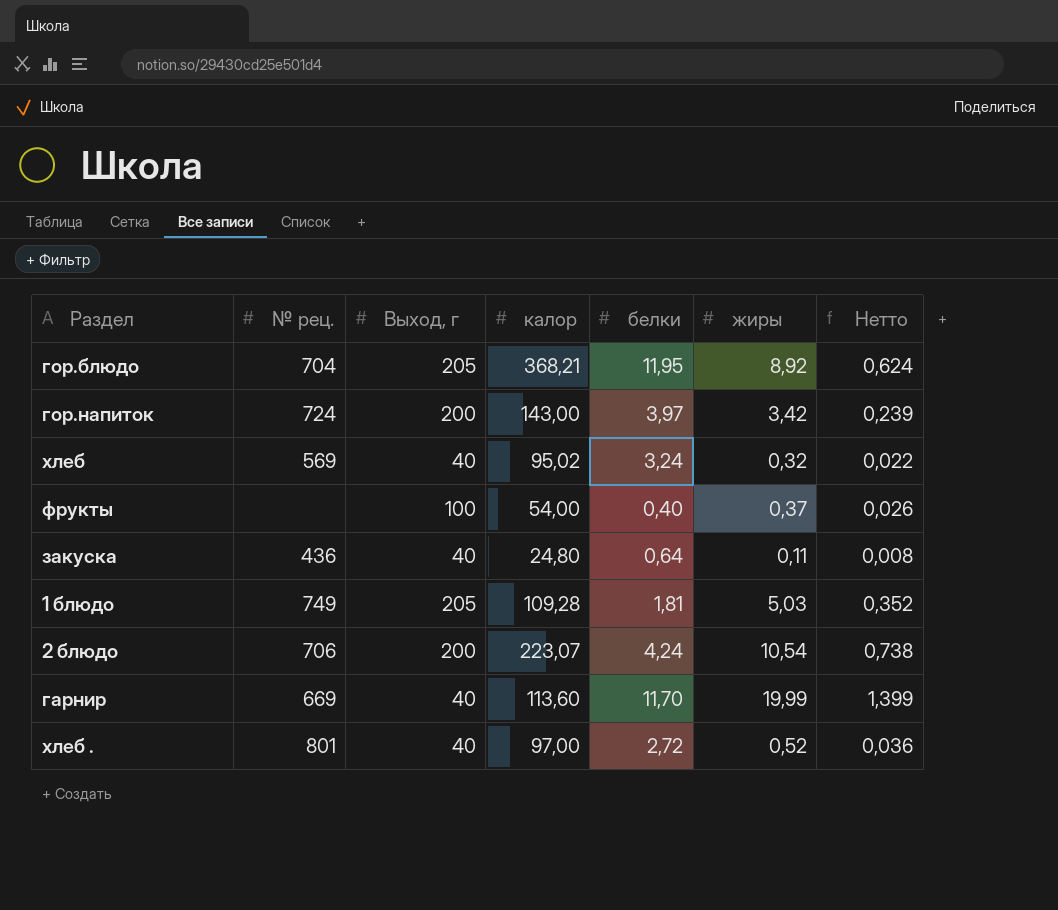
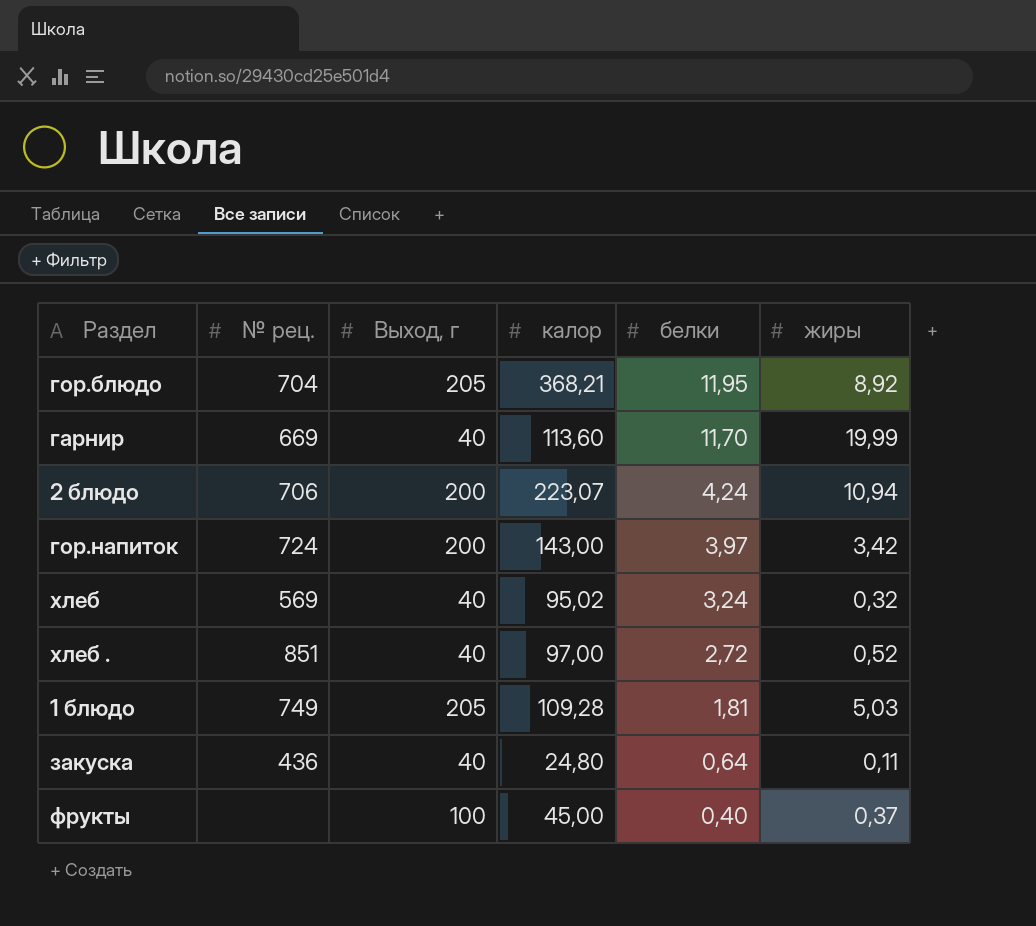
row order: none -> белки descending
column Нетто | formula: [жиры] * 0,07 -> none
2 блюдо | жиры: 10,54 -> 10,94
хлеб . | № рец.: 801 -> 851
фрукты | калор: 54,00 -> 45,00

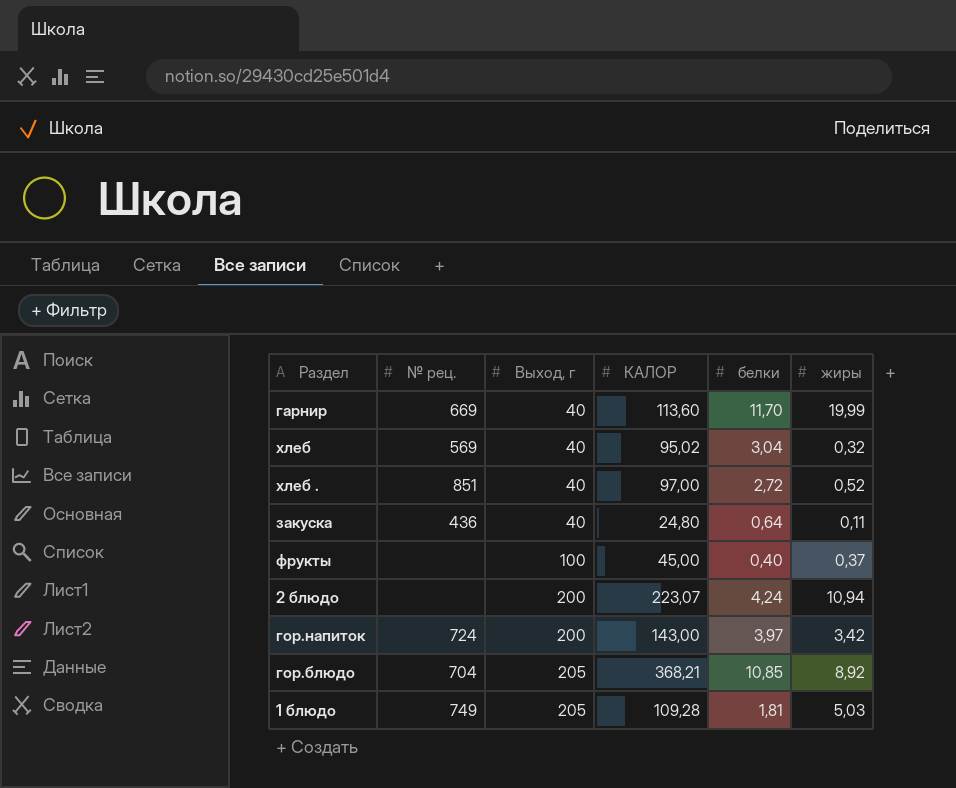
row order: белки descending -> Выход, г ascending
column name: калор -> КАЛОР
хлеб | белки: 3,24 -> 3,04
2 блюдо | № рец.: 706 -> none
гор.блюдо | белки: 11,95 -> 10,85

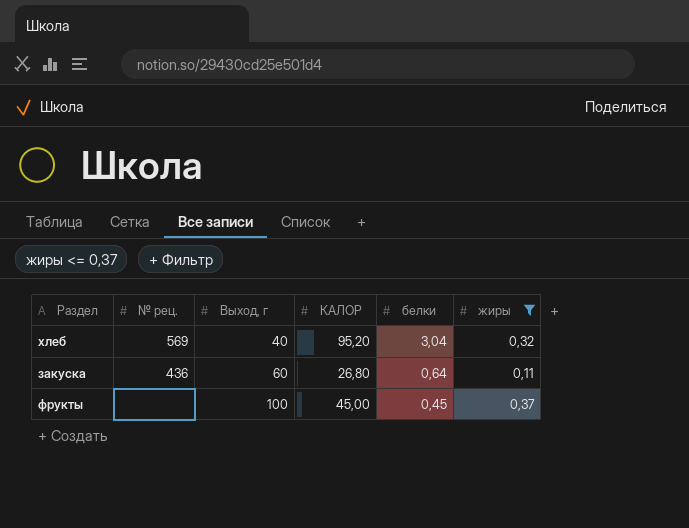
filter: none -> жиры <= 0,37
хлеб | КАЛОР: 95,02 -> 95,20
закуска | Выход, г: 40 -> 60
закуска | КАЛОР: 24,80 -> 26,80
фрукты | белки: 0,40 -> 0,45

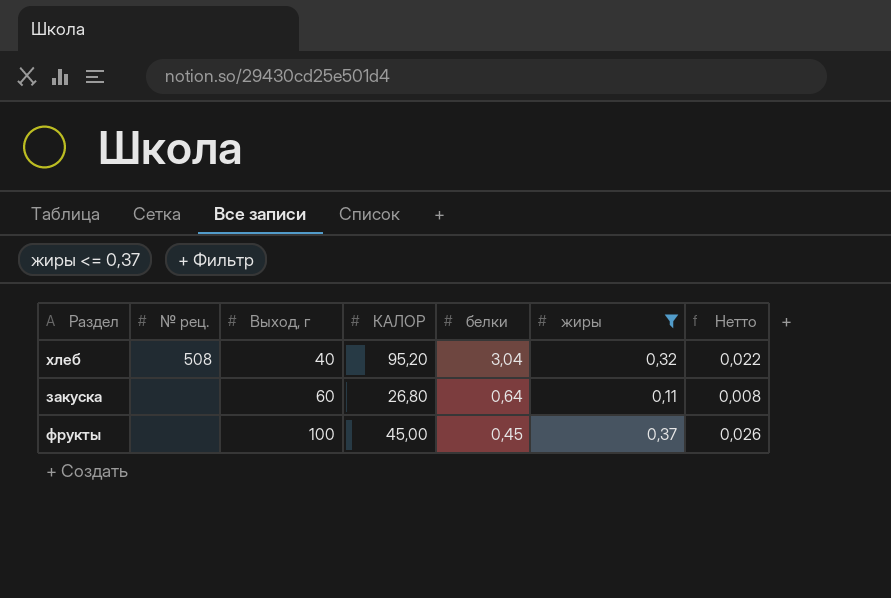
column Нетто | formula: none -> [жиры] * 0,07
хлеб | № рец.: 569 -> 508
закуска | № рец.: 436 -> none

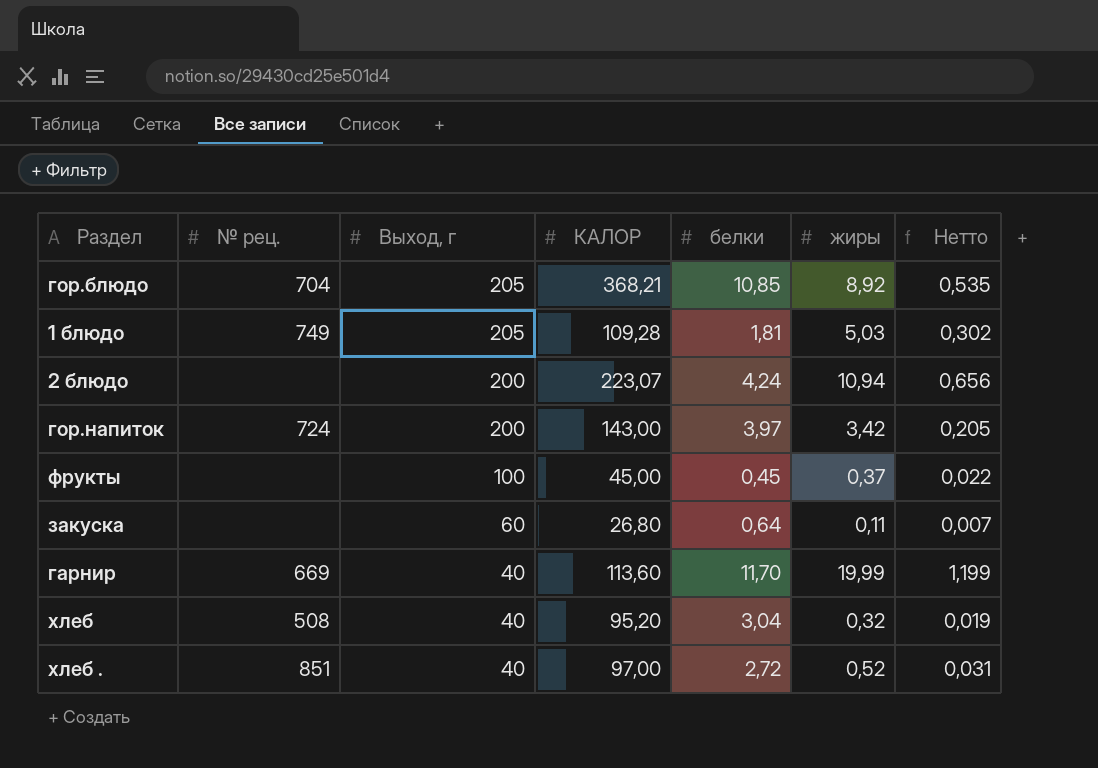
filter: жиры <= 0,37 -> none
row order: Выход, г ascending -> Выход, г descending
column Нетто | formula: [жиры] * 0,07 -> [жиры] * 0,06

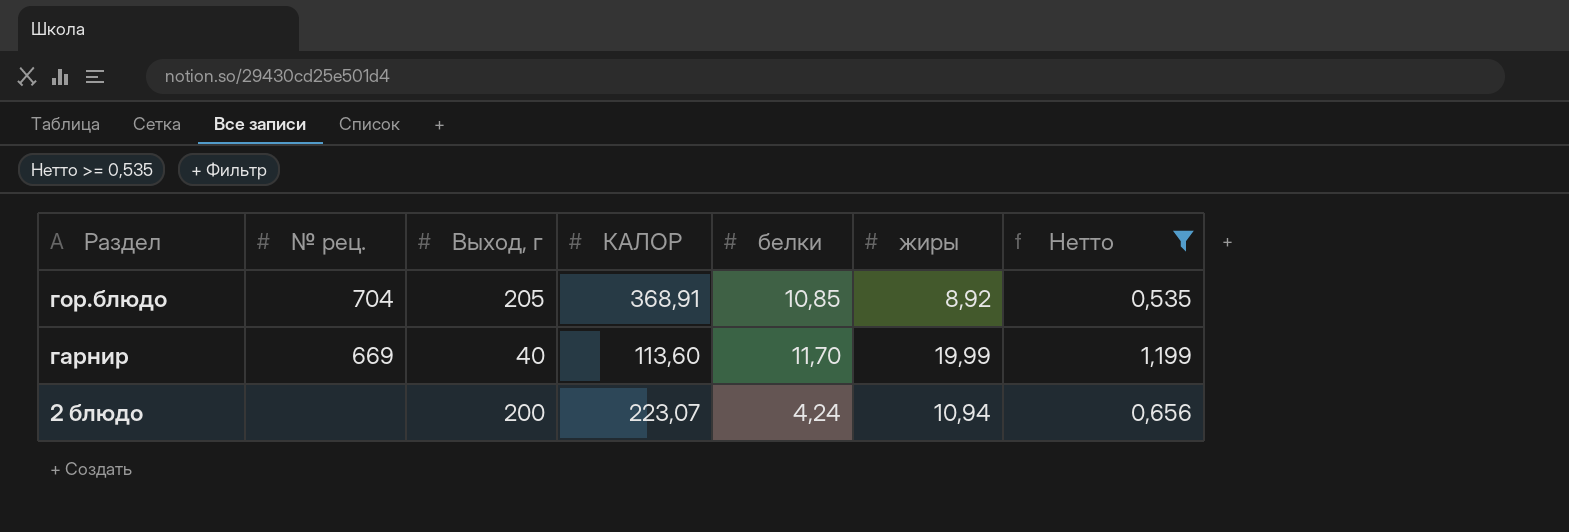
filter: none -> Нетто >= 0,535
row order: Выход, г descending -> Раздел descending
гор.блюдо | КАЛОР: 368,21 -> 368,91

